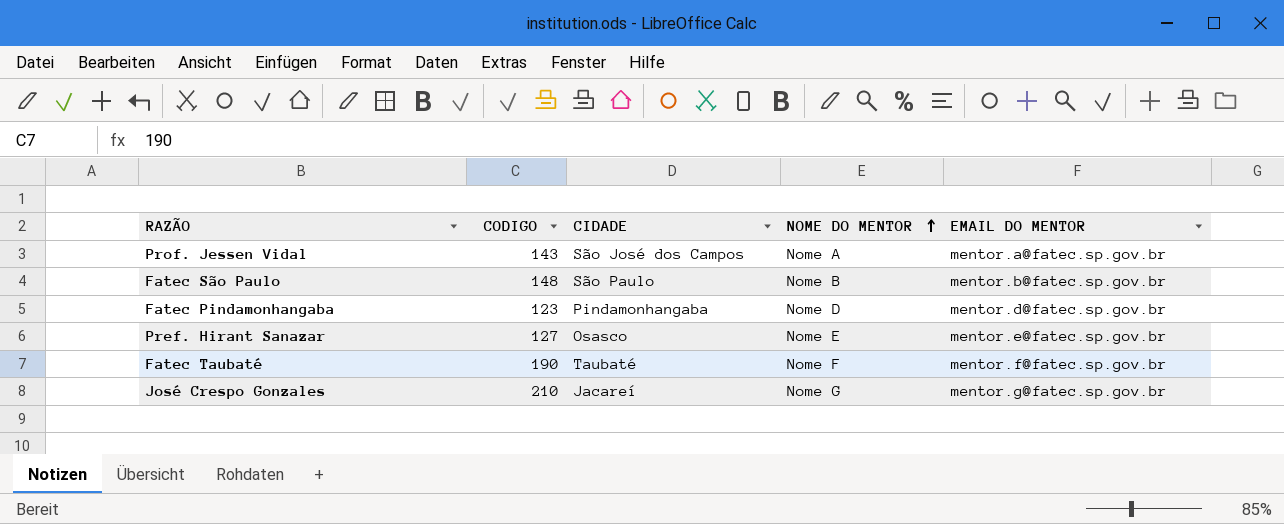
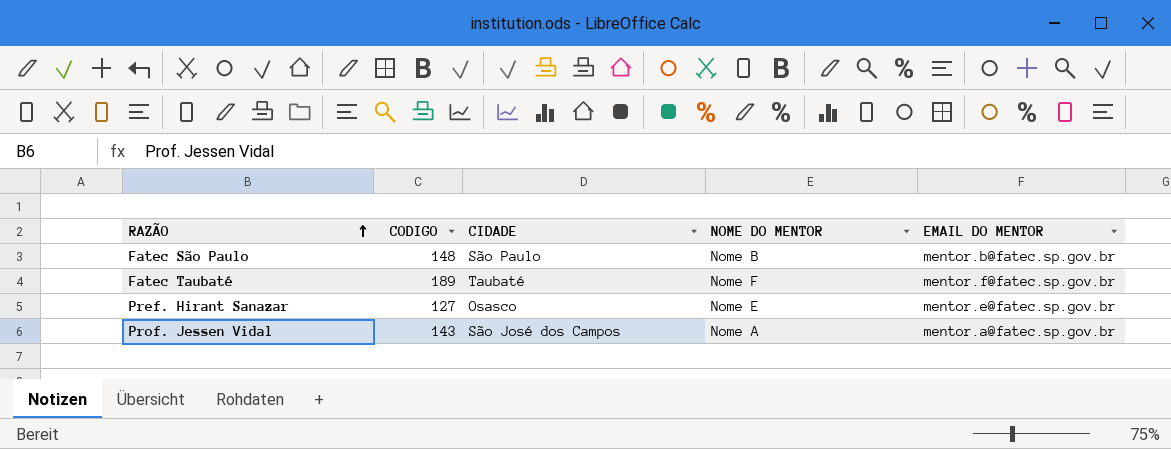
row order: NOME DO MENTOR ascending -> RAZÃO ascending
row Fatec Pindamonhangaba: 123 | Pindamonhangaba | Nome D | mentor.d@fatec.sp.gov.br -> none
row José Crespo Gonzales: 210 | Jacareí | Nome G | mentor.g@fatec.sp.gov.br -> none
Fatec Taubaté | CODIGO: 190 -> 189

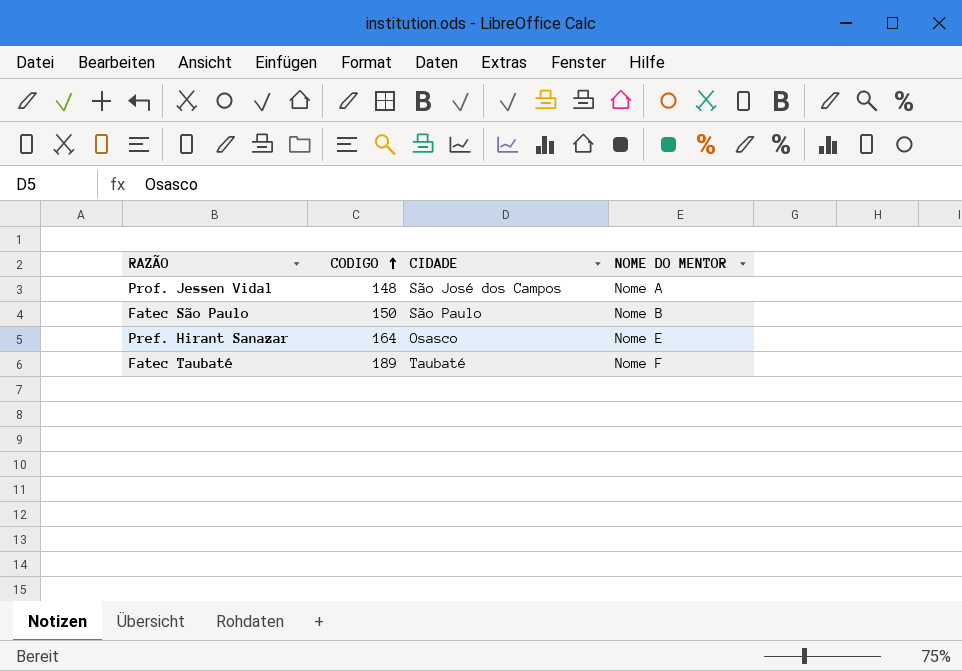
row order: RAZÃO ascending -> CODIGO ascending
column EMAIL DO MENTOR | position: 5 -> none
Prof. Jessen Vidal | CODIGO: 143 -> 148
Fatec São Paulo | CODIGO: 148 -> 150
Pref. Hirant Sanazar | CODIGO: 127 -> 164

